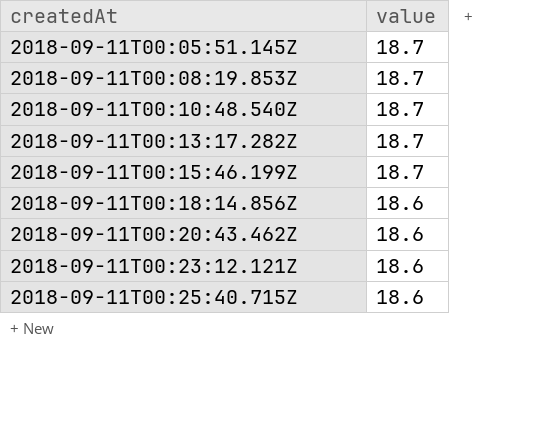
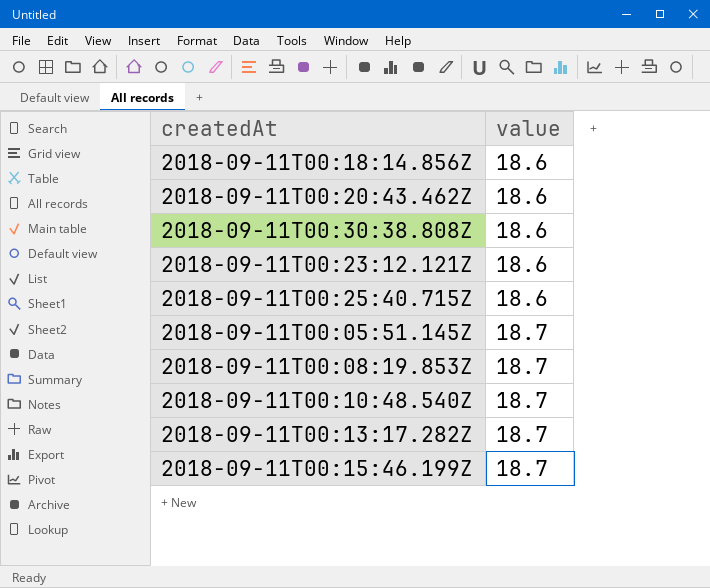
row order: createdAt ascending -> value ascending
row 2018-09-11T00:30:38.808Z: none -> 18.6

